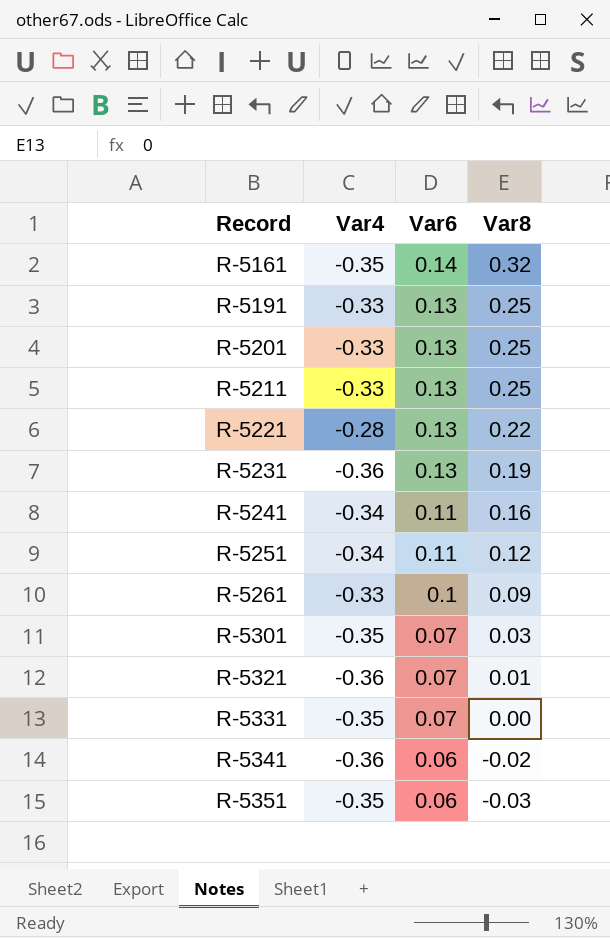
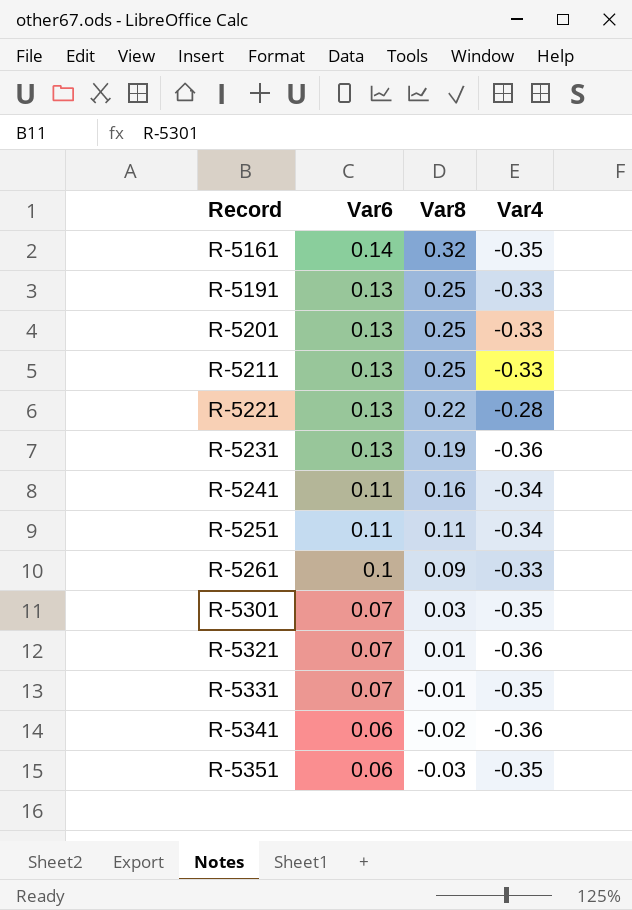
column Var4 | position: 2 -> 4
R-5251 | Var8: 0.12 -> 0.11
R-5331 | Var8: 0.00 -> -0.01

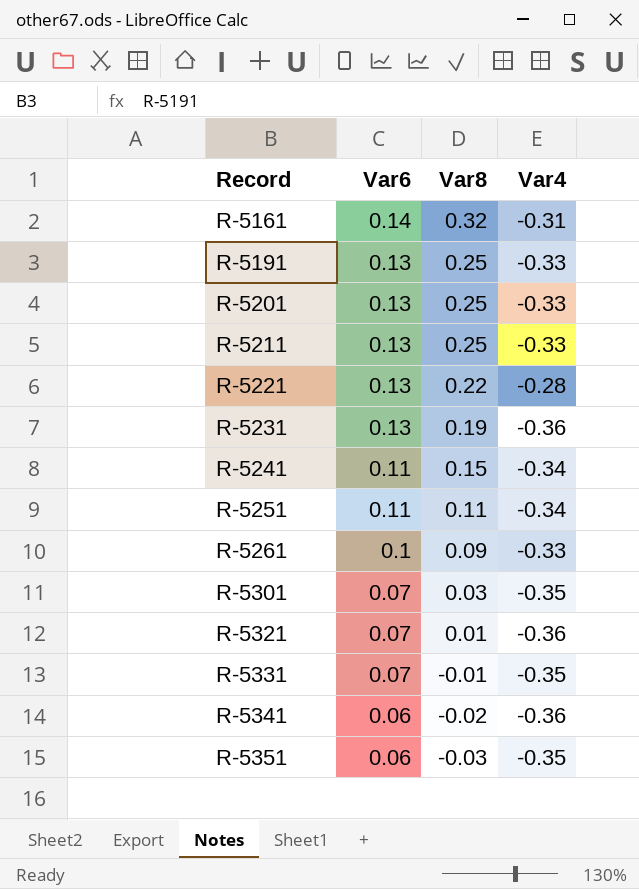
R-5161 | Var4: -0.35 -> -0.31
R-5241 | Var8: 0.16 -> 0.15

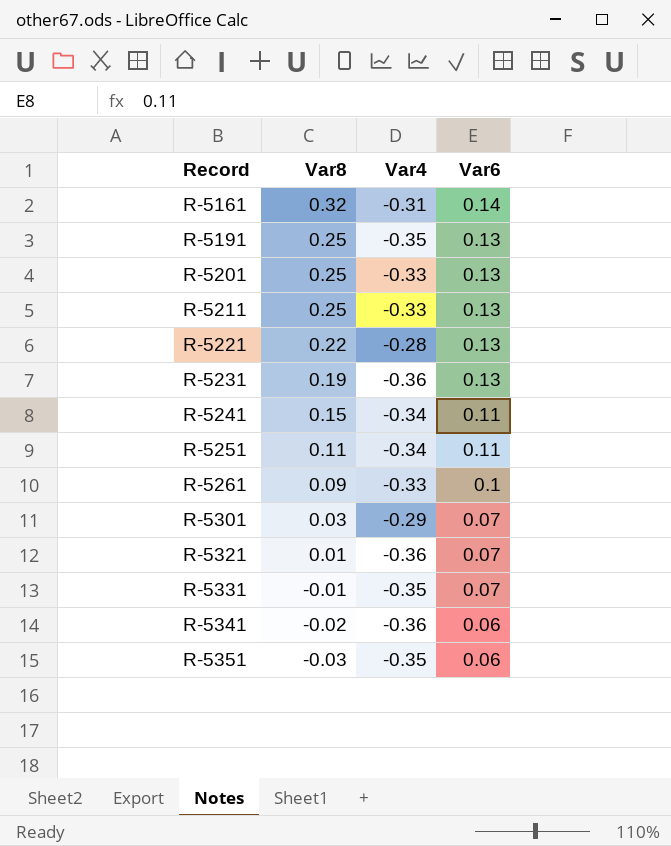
column Var6 | position: 2 -> 4
R-5191 | Var4: -0.33 -> -0.35
R-5301 | Var4: -0.35 -> -0.29

